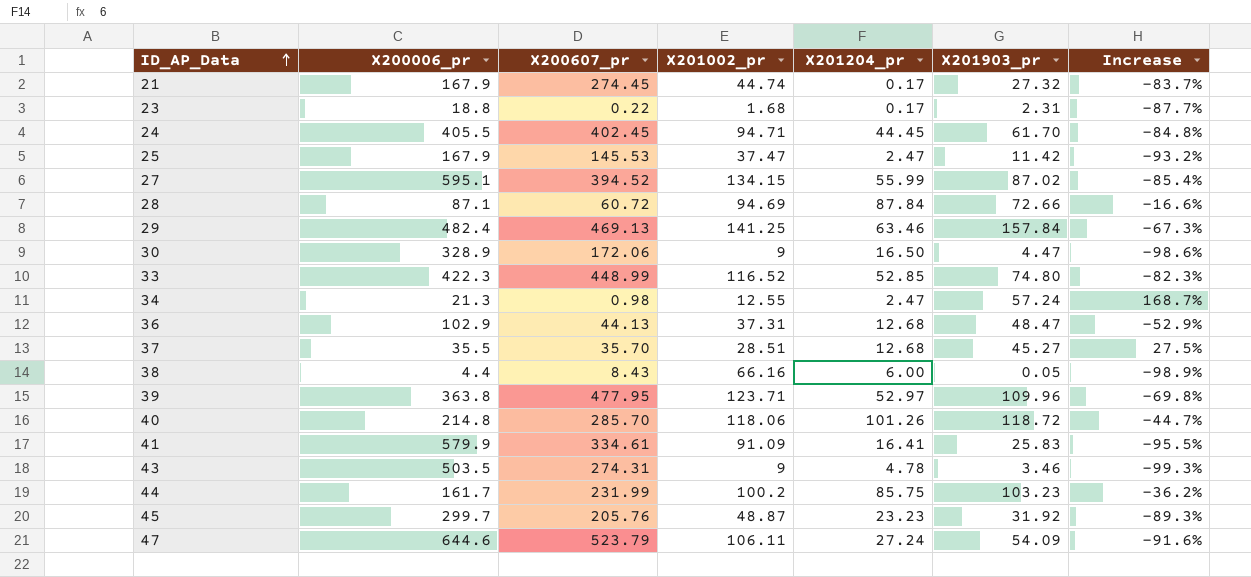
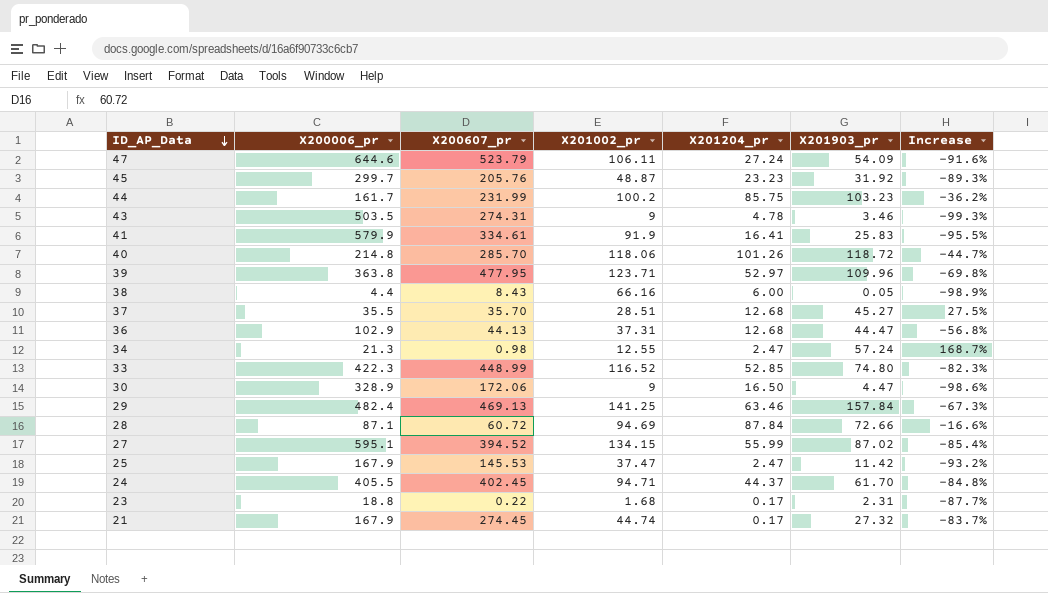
row order: ID_AP_Data ascending -> ID_AP_Data descending
41 | X201002_pr: 91.09 -> 91.9
36 | X201903_pr: 48.47 -> 44.47
36 | Increase: -52.9% -> -56.8%
24 | X201204_pr: 44.45 -> 44.37

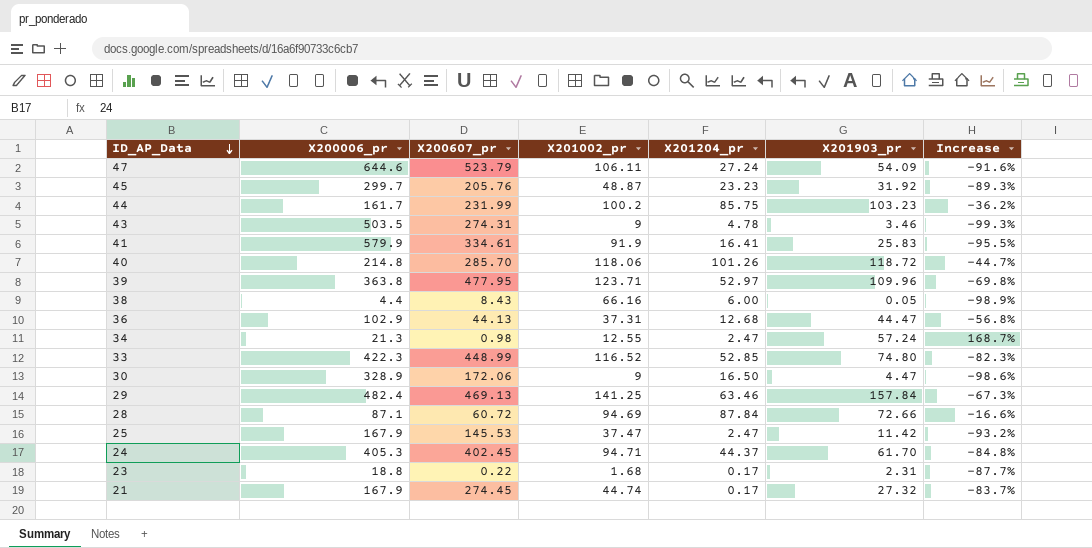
row 37: 35.5 | 35.70 | 28.51 | 12.68 | 45.27 | 27.5% -> none
row 27: 595.1 | 394.52 | 134.15 | 55.99 | 87.02 | -85.4% -> none
24 | X200006_pr: 405.5 -> 405.3

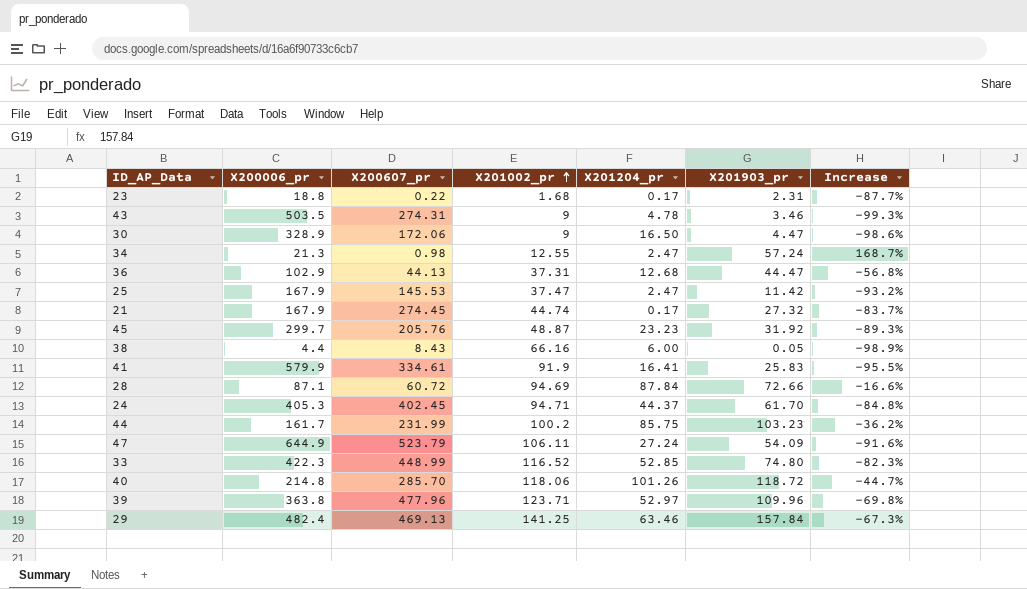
row order: ID_AP_Data descending -> X201002_pr ascending
47 | X200006_pr: 644.6 -> 644.9
39 | X200607_pr: 477.95 -> 477.96

